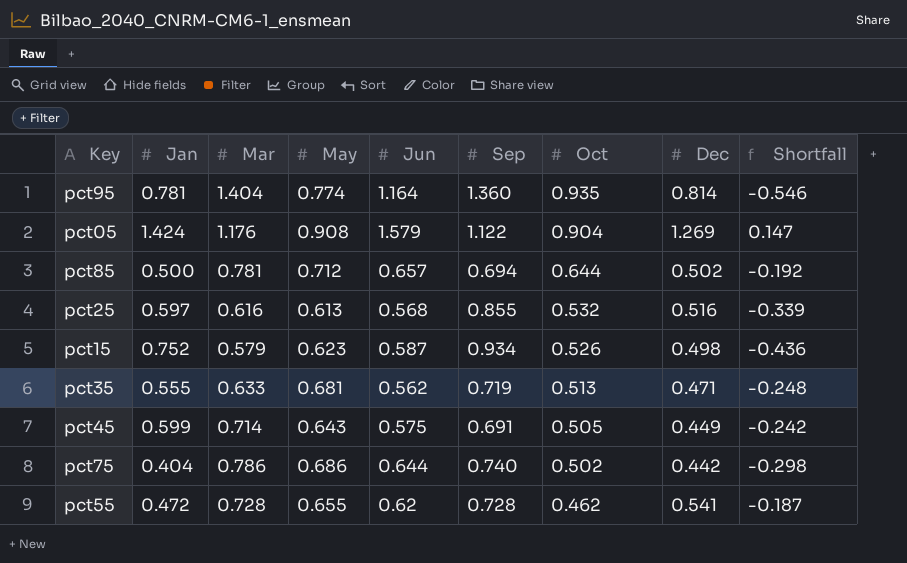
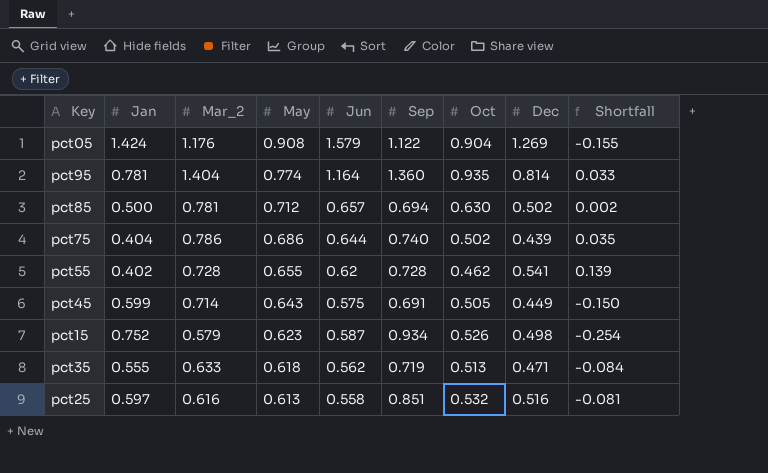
row order: Oct descending -> May descending
column name: Mar -> Mar_2
column Shortfall | formula: [Dec] - [Sep] -> [Dec] - [Jan]
pct85 | Oct: 0.644 -> 0.630
pct75 | Dec: 0.442 -> 0.439
pct55 | Jan: 0.472 -> 0.402
pct35 | May: 0.681 -> 0.618
pct25 | Jun: 0.568 -> 0.558
pct25 | Sep: 0.855 -> 0.851

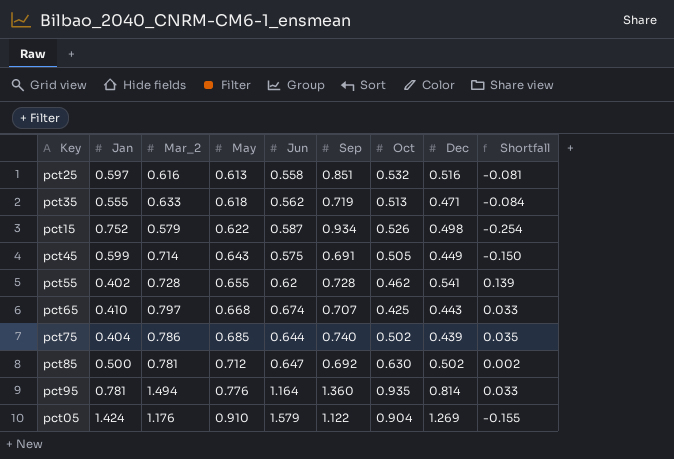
row order: May descending -> May ascending
pct15 | May: 0.623 -> 0.622
row pct65: none -> 0.410 | 0.797 | 0.668 | 0.674 | 0.707 | 0.425 | 0.443 | 0.033
pct75 | May: 0.686 -> 0.685
pct85 | Jun: 0.657 -> 0.647
pct85 | Sep: 0.694 -> 0.692
pct95 | Mar_2: 1.404 -> 1.494
pct95 | May: 0.774 -> 0.776
pct05 | May: 0.908 -> 0.910

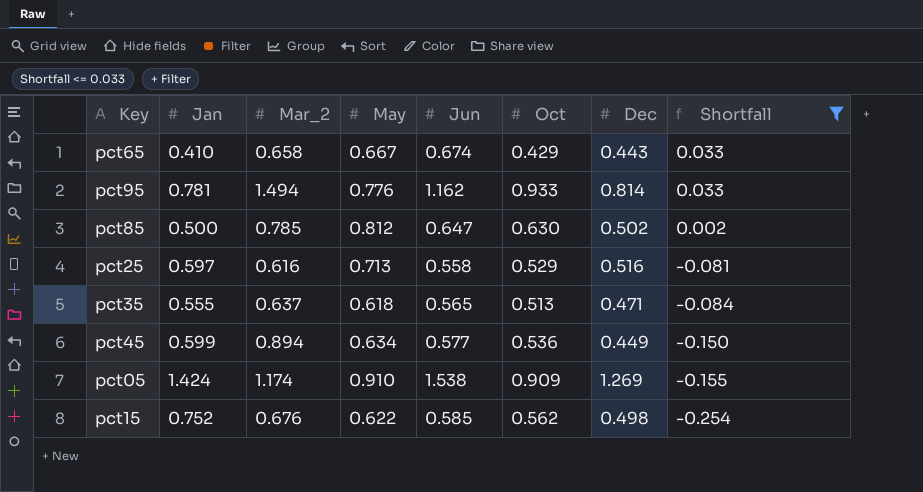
filter: none -> Shortfall <= 0.033
row order: May ascending -> Shortfall descending
column Sep | position: 6 -> none
pct65 | Mar_2: 0.797 -> 0.658
pct65 | May: 0.668 -> 0.667
pct65 | Oct: 0.425 -> 0.429
pct95 | Jun: 1.164 -> 1.162
pct95 | Oct: 0.935 -> 0.933
pct85 | Mar_2: 0.781 -> 0.785
pct85 | May: 0.712 -> 0.812
pct25 | May: 0.613 -> 0.713
pct25 | Oct: 0.532 -> 0.529
pct35 | Mar_2: 0.633 -> 0.637
pct35 | Jun: 0.562 -> 0.565
pct45 | Mar_2: 0.714 -> 0.894
pct45 | May: 0.643 -> 0.634
pct45 | Jun: 0.575 -> 0.577
pct45 | Oct: 0.505 -> 0.536
pct05 | Mar_2: 1.176 -> 1.174
pct05 | Jun: 1.579 -> 1.538
pct05 | Oct: 0.904 -> 0.909
pct15 | Mar_2: 0.579 -> 0.676
pct15 | Jun: 0.587 -> 0.585
pct15 | Oct: 0.526 -> 0.562

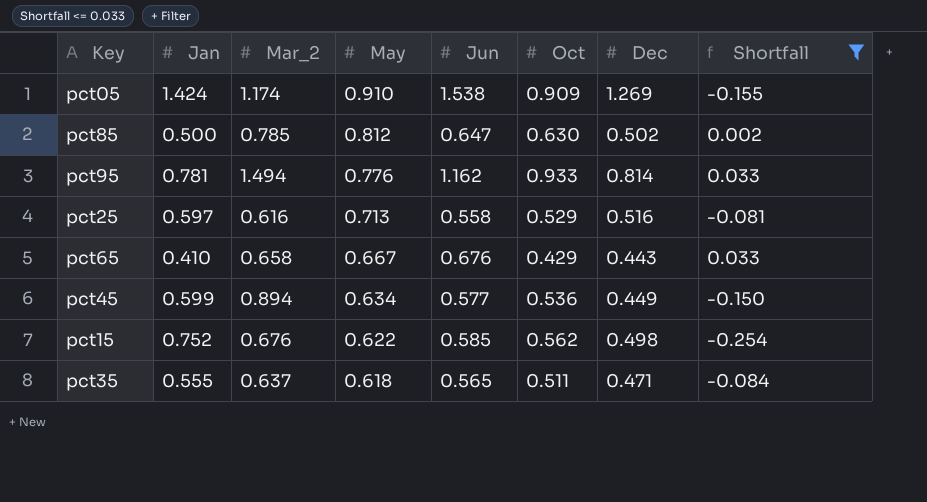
row order: Shortfall descending -> May descending
pct65 | Jun: 0.674 -> 0.676
pct35 | Oct: 0.513 -> 0.511

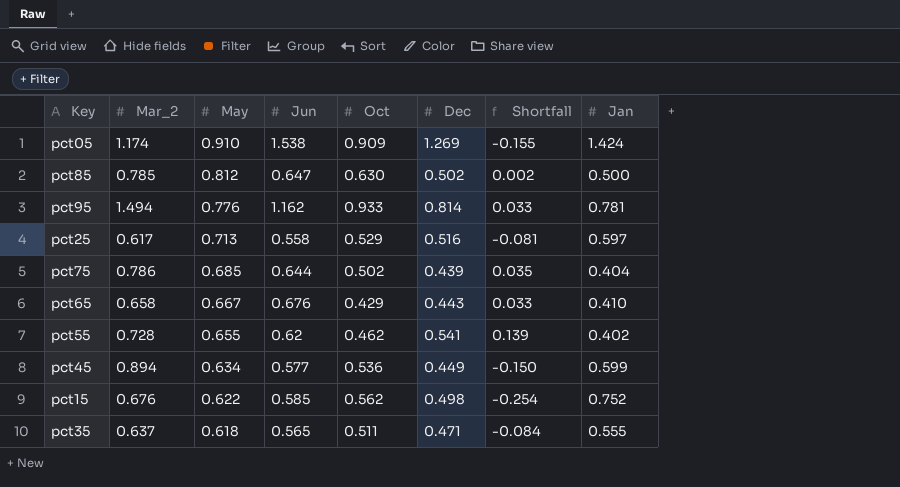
filter: Shortfall <= 0.033 -> none
column Jan | position: 2 -> 8
pct25 | Mar_2: 0.616 -> 0.617

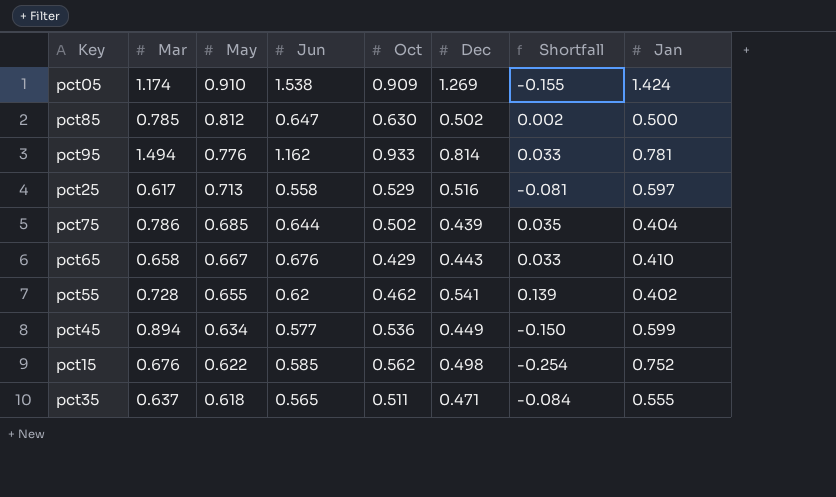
column name: Mar_2 -> Mar

